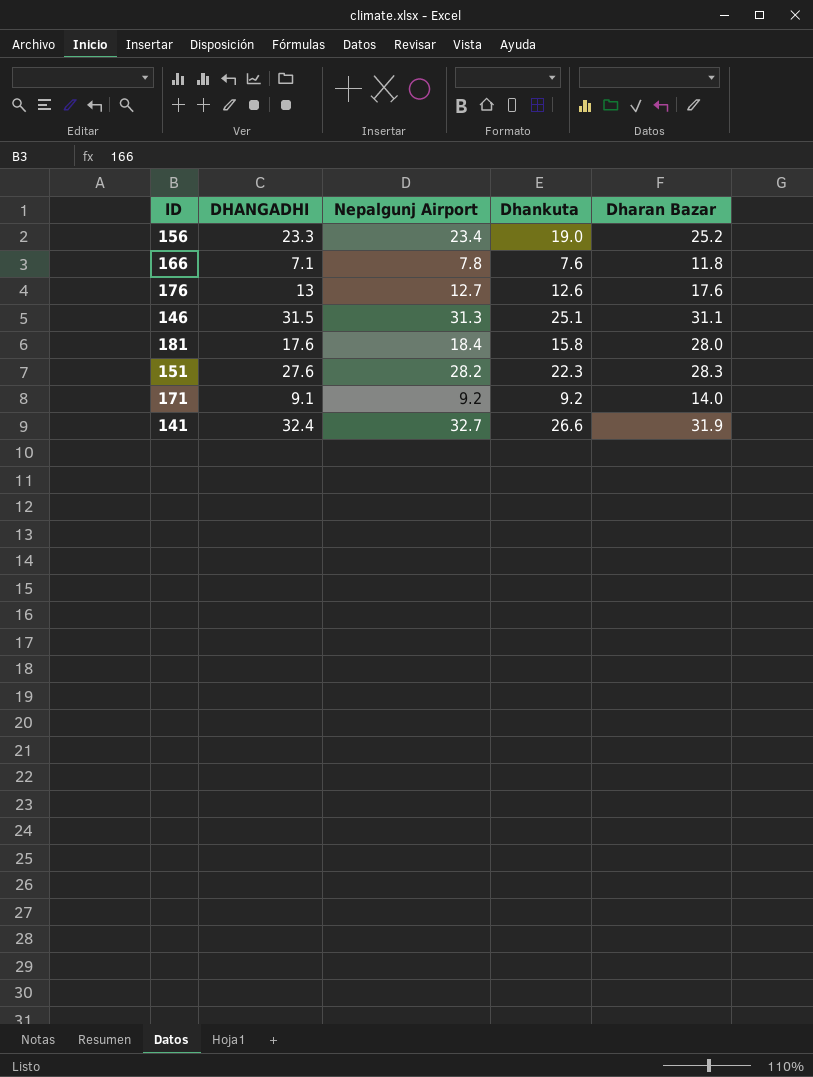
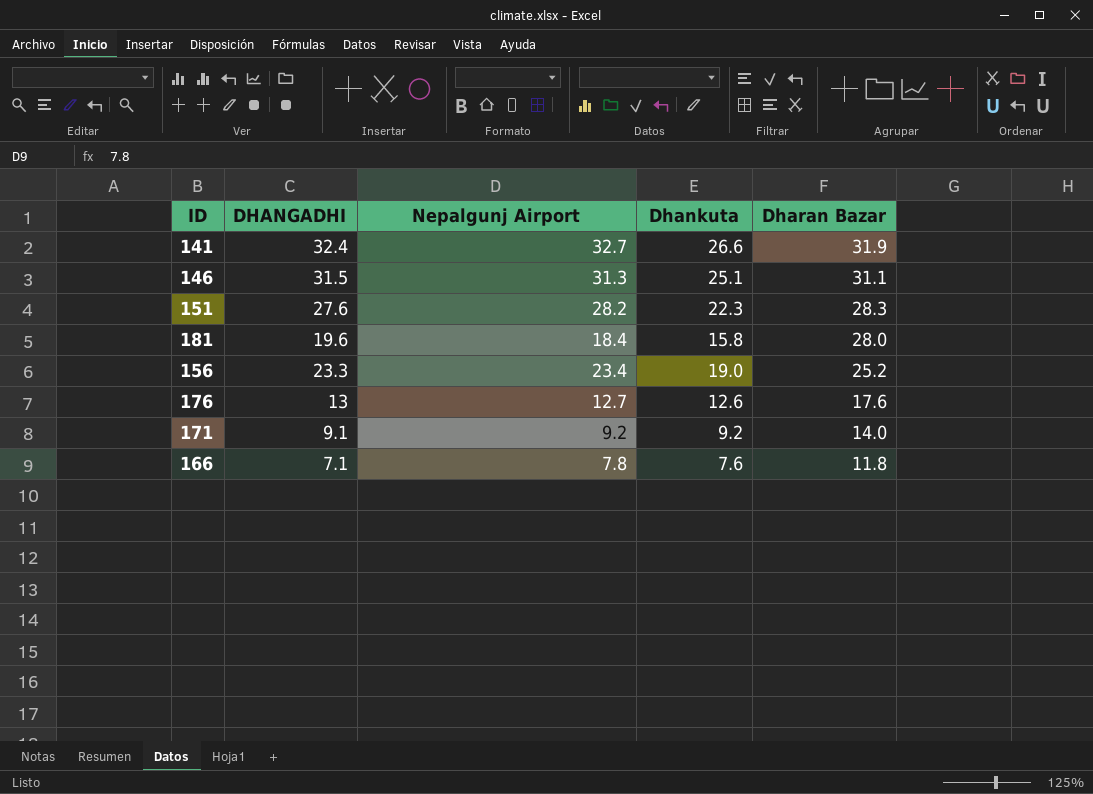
row order: none -> Dharan Bazar descending
181 | DHANGADHI: 17.6 -> 19.6

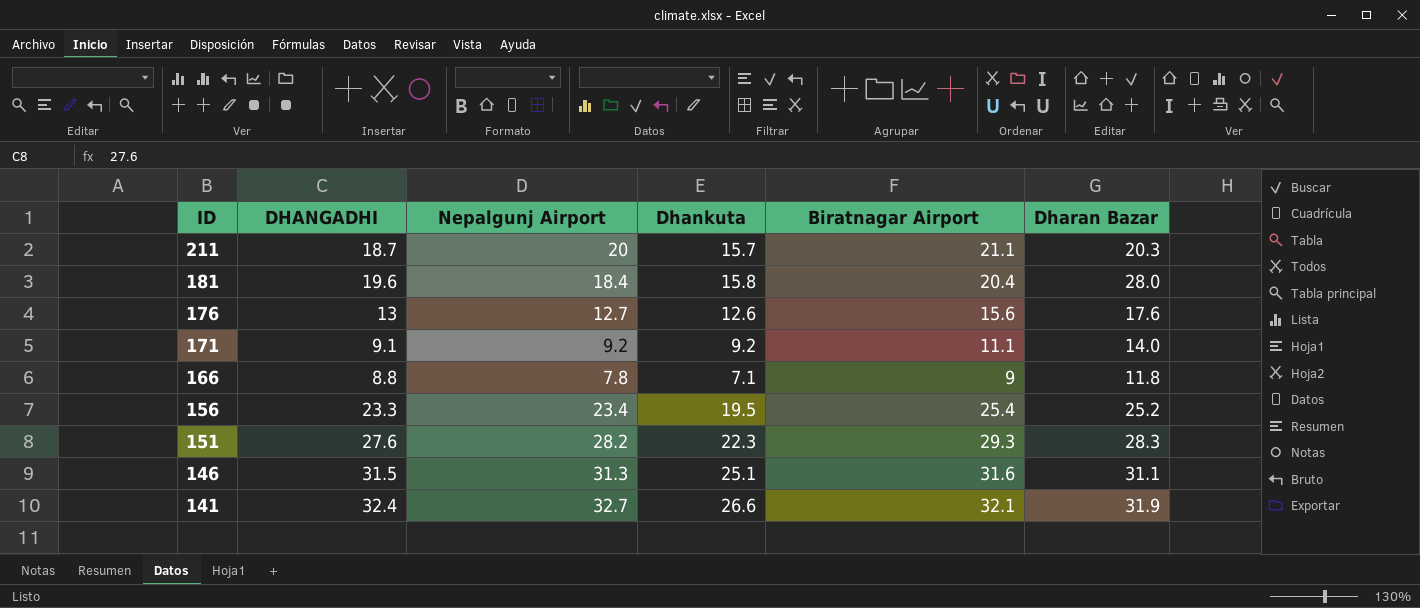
row order: Dharan Bazar descending -> ID descending
column Biratnagar Airport | position: none -> 5
row 211: none -> 18.7 | 20 | 15.7 | 21.1 | 20.3
166 | DHANGADHI: 7.1 -> 8.8
166 | Dhankuta: 7.6 -> 7.1
156 | Dhankuta: 19.0 -> 19.5

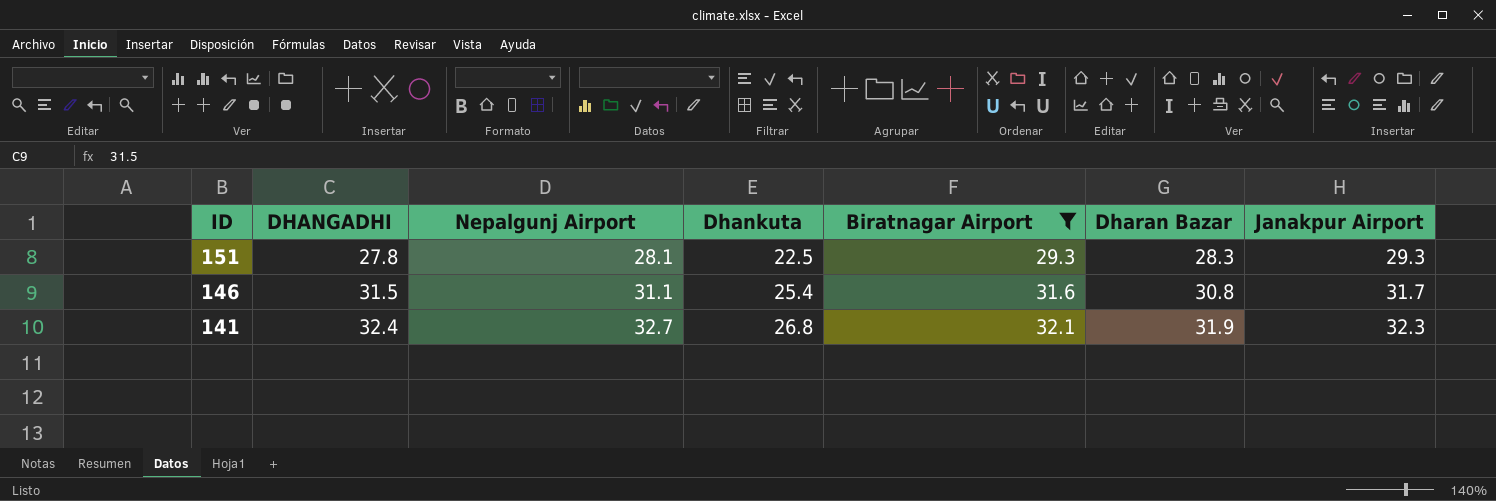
filter: none -> Biratnagar Airport >= 29.3
column Janakpur Airport | position: none -> 7
151 | DHANGADHI: 27.6 -> 27.8
151 | Nepalgunj Airport: 28.2 -> 28.1
151 | Dhankuta: 22.3 -> 22.5
146 | Nepalgunj Airport: 31.3 -> 31.1
146 | Dhankuta: 25.1 -> 25.4
146 | Dharan Bazar: 31.1 -> 30.8
141 | Dhankuta: 26.6 -> 26.8

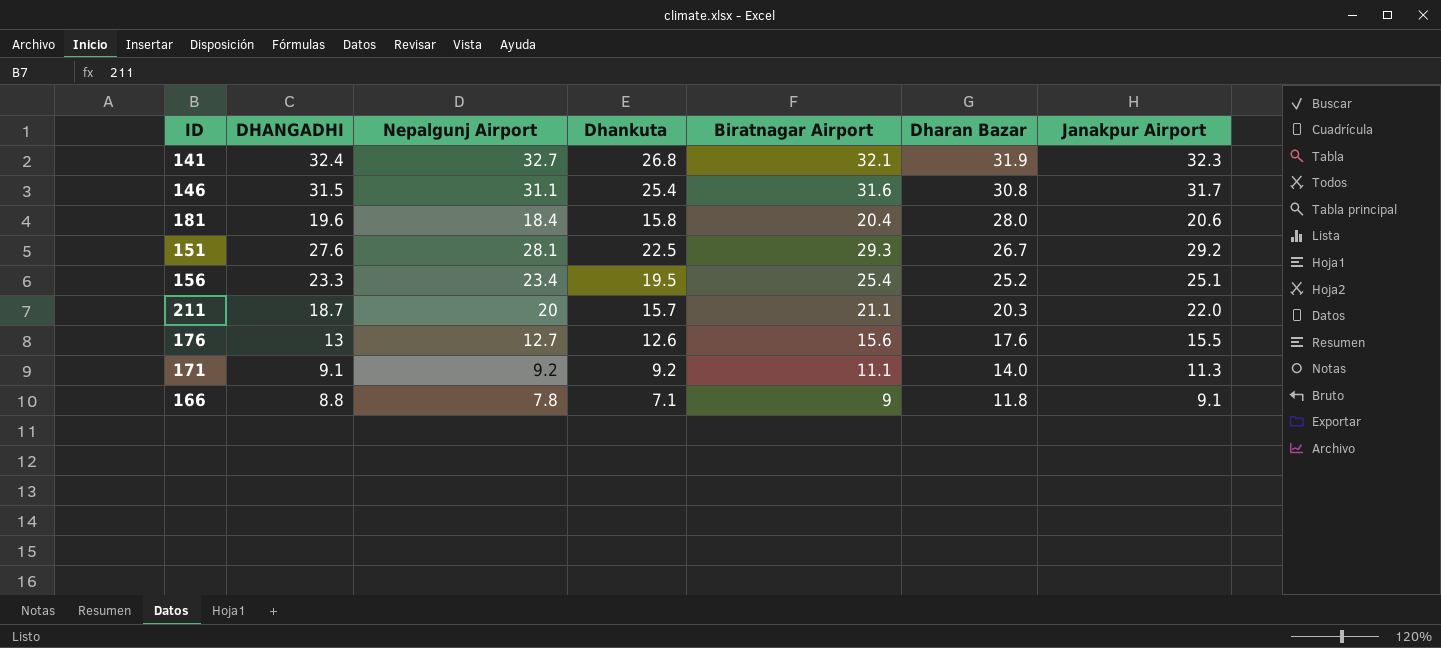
filter: Biratnagar Airport >= 29.3 -> none
row order: ID descending -> Dharan Bazar descending
151 | DHANGADHI: 27.8 -> 27.6
151 | Dharan Bazar: 28.3 -> 26.7
151 | Janakpur Airport: 29.3 -> 29.2

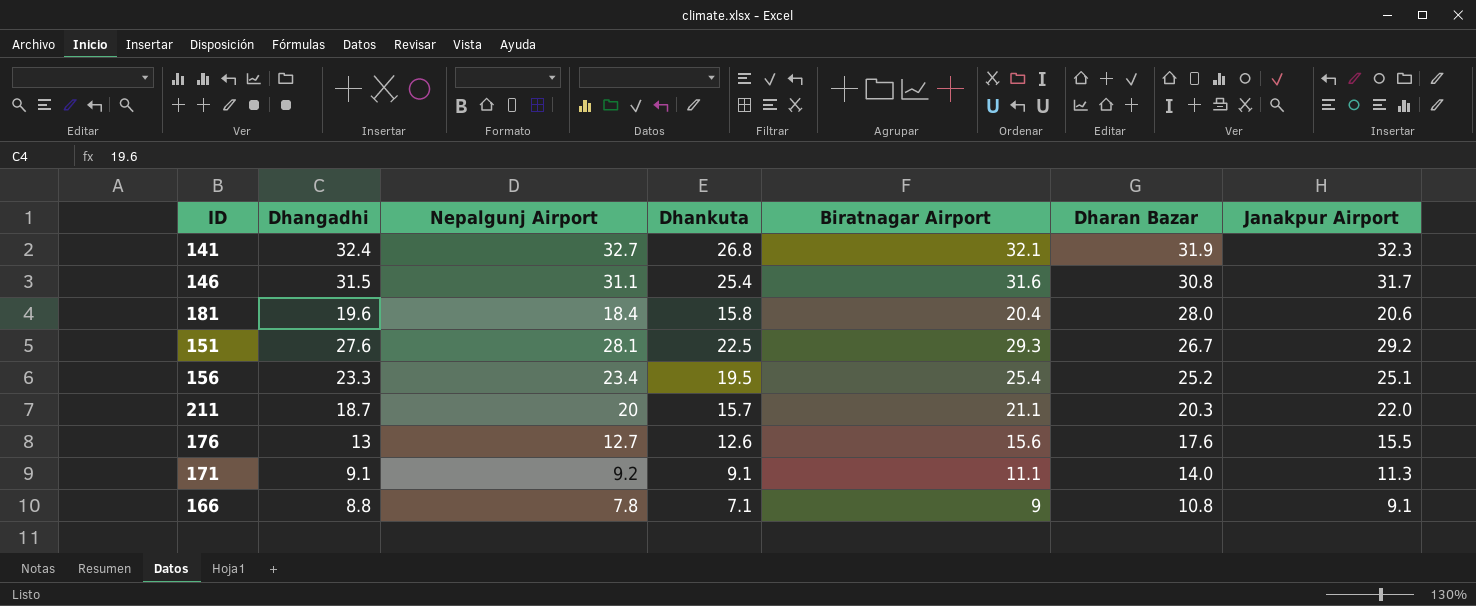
column name: DHANGADHI -> Dhangadhi
171 | Dhankuta: 9.2 -> 9.1
166 | Dharan Bazar: 11.8 -> 10.8

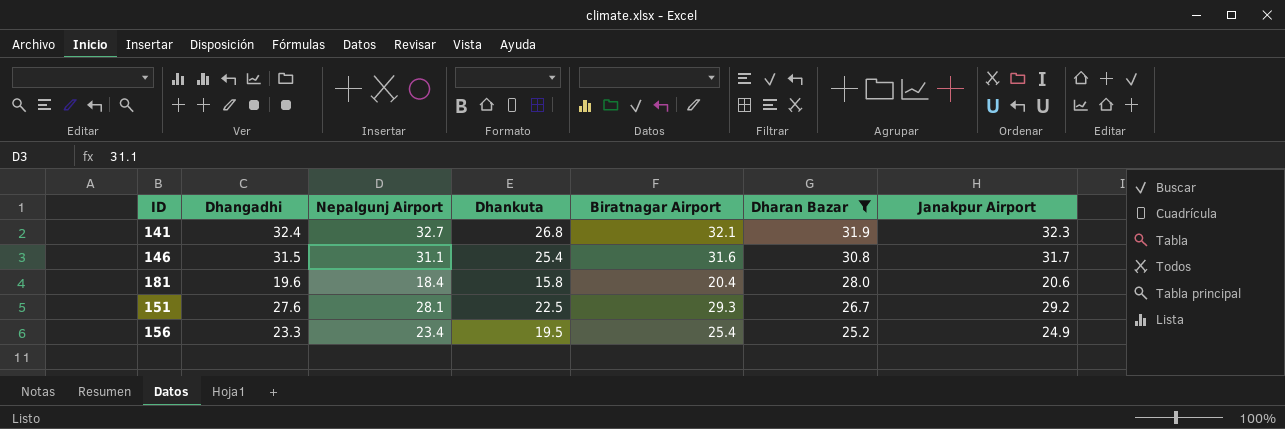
filter: none -> Dharan Bazar >= 25.2
156 | Janakpur Airport: 25.1 -> 24.9

